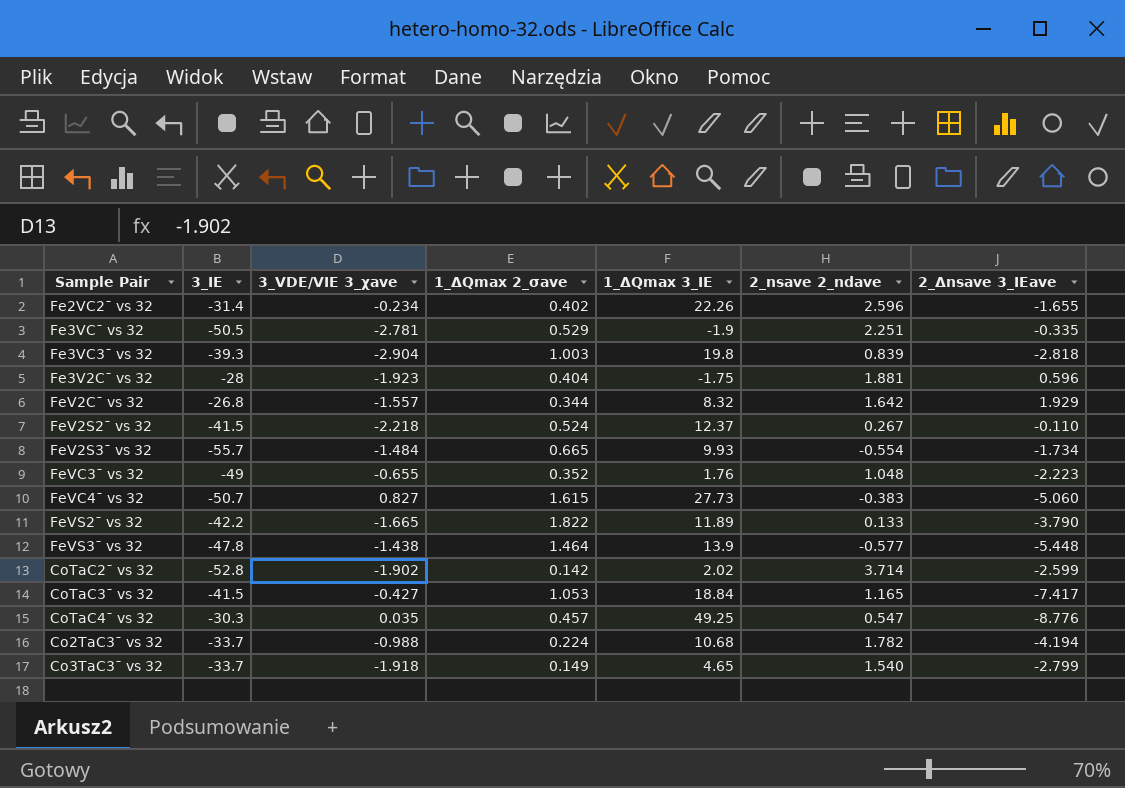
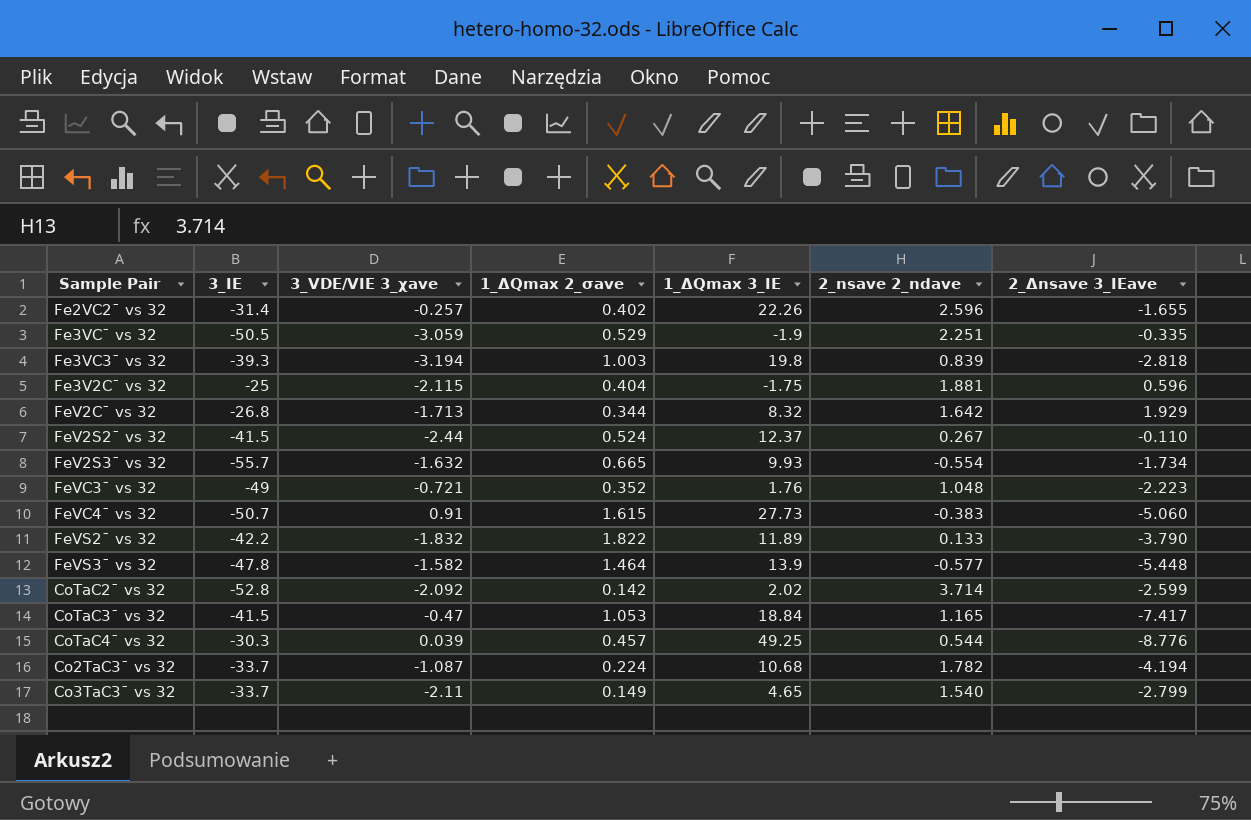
Fe2VC2¯ vs 32 | 3_VDE/VIE 3_χave: -0.234 -> -0.257
Fe3VC¯ vs 32 | 3_VDE/VIE 3_χave: -2.781 -> -3.059
Fe3VC3¯ vs 32 | 3_VDE/VIE 3_χave: -2.904 -> -3.194
Fe3V2C¯ vs 32 | 3_IE: -28 -> -25
Fe3V2C¯ vs 32 | 3_VDE/VIE 3_χave: -1.923 -> -2.115
FeV2C¯ vs 32 | 3_VDE/VIE 3_χave: -1.557 -> -1.713
FeV2S2¯ vs 32 | 3_VDE/VIE 3_χave: -2.218 -> -2.44
FeV2S3¯ vs 32 | 3_VDE/VIE 3_χave: -1.484 -> -1.632
FeVC3¯ vs 32 | 3_VDE/VIE 3_χave: -0.655 -> -0.721
FeVC4¯ vs 32 | 3_VDE/VIE 3_χave: 0.827 -> 0.91
FeVS2¯ vs 32 | 3_VDE/VIE 3_χave: -1.665 -> -1.832
FeVS3¯ vs 32 | 3_VDE/VIE 3_χave: -1.438 -> -1.582
CoTaC2¯ vs 32 | 3_VDE/VIE 3_χave: -1.902 -> -2.092
CoTaC3¯ vs 32 | 3_VDE/VIE 3_χave: -0.427 -> -0.47
CoTaC4¯ vs 32 | 3_VDE/VIE 3_χave: 0.035 -> 0.039
CoTaC4¯ vs 32 | 2_nsave 2_ndave: 0.547 -> 0.544
Co2TaC3¯ vs 32 | 3_VDE/VIE 3_χave: -0.988 -> -1.087
Co3TaC3¯ vs 32 | 3_VDE/VIE 3_χave: -1.918 -> -2.11

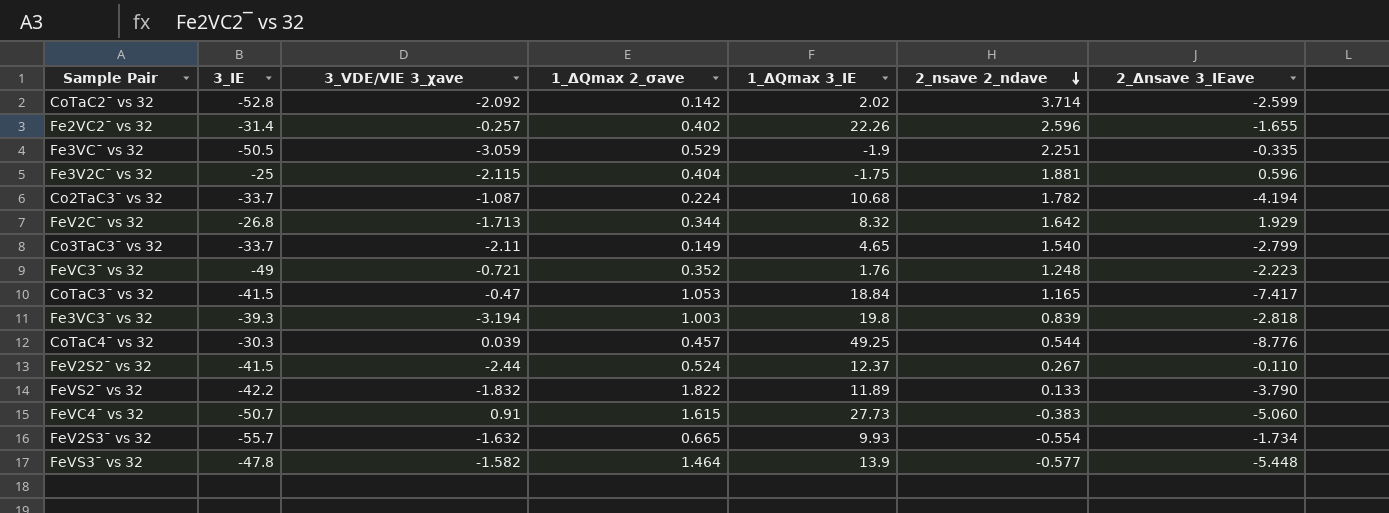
row order: none -> 2_nsave 2_ndave descending
FeVC3¯ vs 32 | 2_nsave 2_ndave: 1.048 -> 1.248

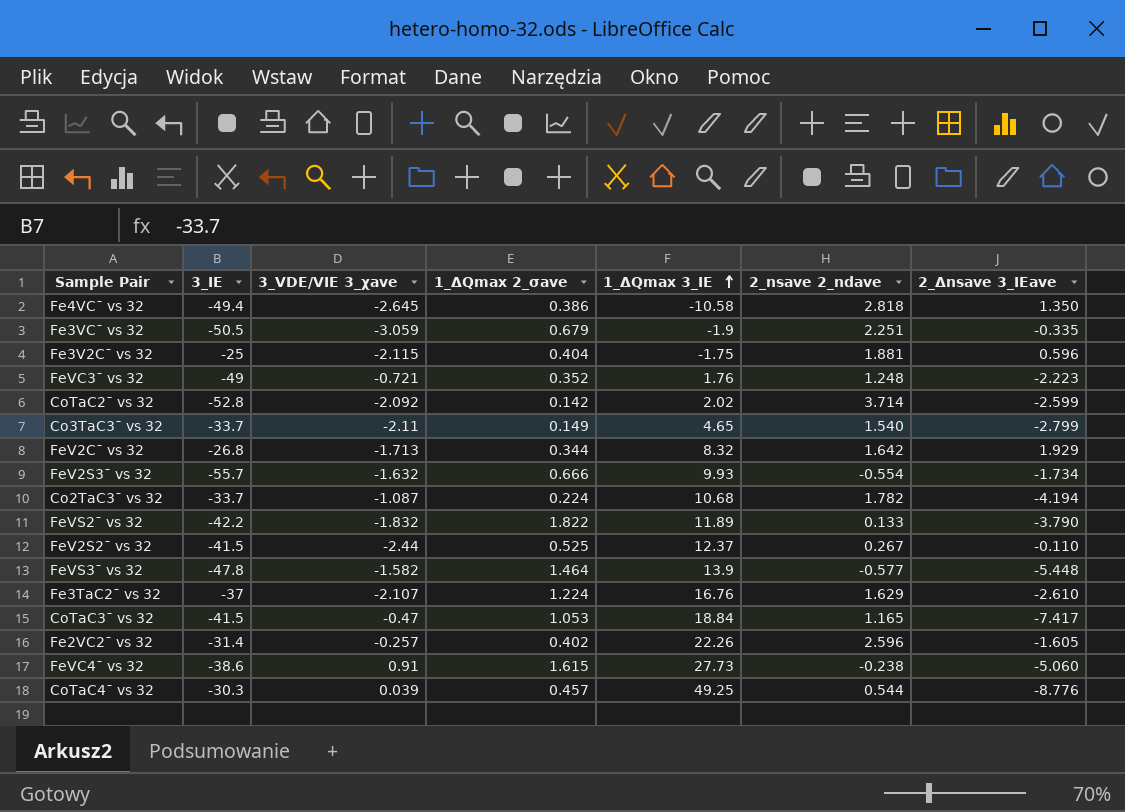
row order: 2_nsave 2_ndave descending -> 1_ΔQmax 3_IE ascending
row Fe3VC3¯ vs 32: -39.3 | -3.194 | 1.003 | 19.8 | 0.839 | -2.818 -> none
row Fe4VC¯ vs 32: none -> -49.4 | -2.645 | 0.386 | -10.58 | 2.818 | 1.350
Fe3VC¯ vs 32 | 1_ΔQmax 2_σave: 0.529 -> 0.679
FeV2S3¯ vs 32 | 1_ΔQmax 2_σave: 0.665 -> 0.666
FeV2S2¯ vs 32 | 1_ΔQmax 2_σave: 0.524 -> 0.525
row Fe3TaC2¯ vs 32: none -> -37 | -2.107 | 1.224 | 16.76 | 1.629 | -2.610
Fe2VC2¯ vs 32 | 2_Δnsave 3_IEave: -1.655 -> -1.605
FeVC4¯ vs 32 | 3_IE: -50.7 -> -38.6
FeVC4¯ vs 32 | 2_nsave 2_ndave: -0.383 -> -0.238

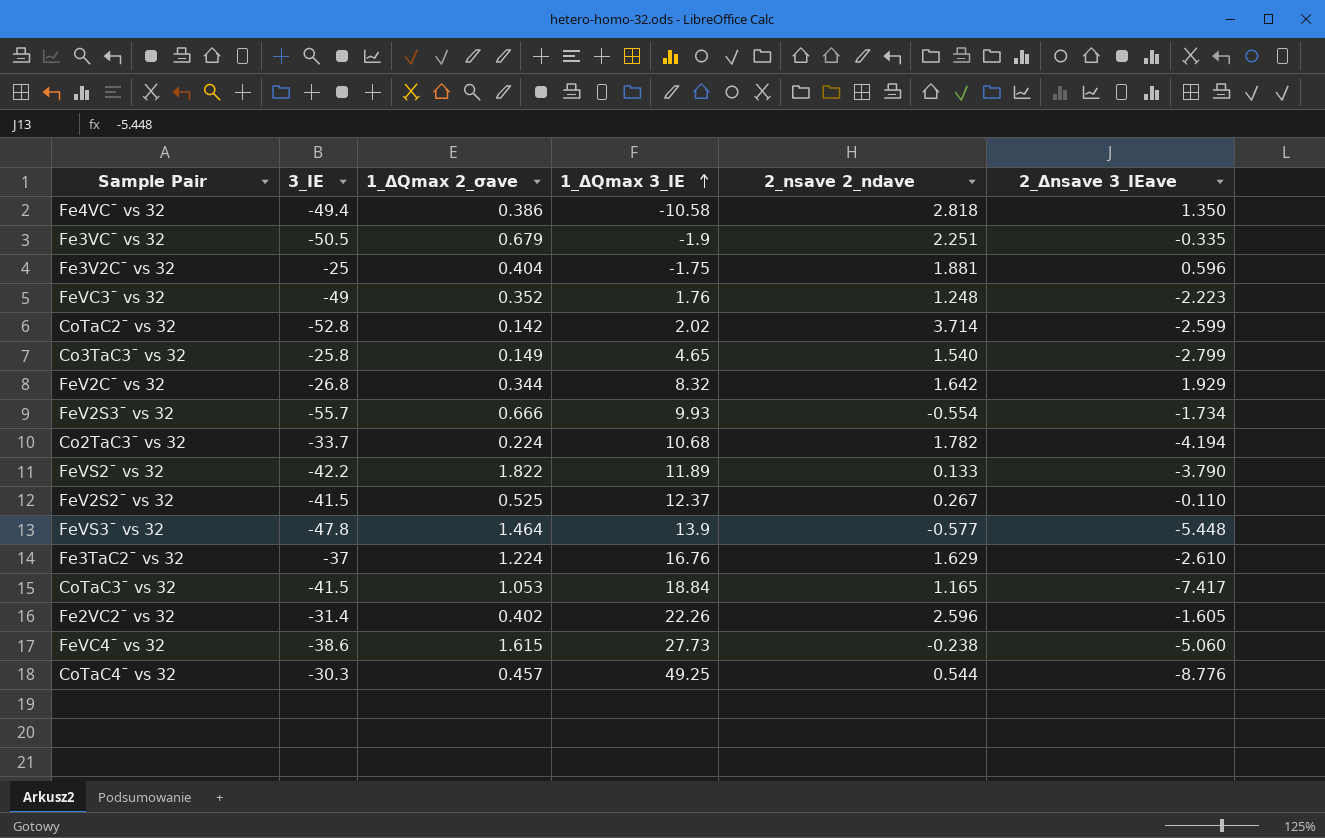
column 3_VDE/VIE 3_χave | position: 3 -> none
Co3TaC3¯ vs 32 | 3_IE: -33.7 -> -25.8

